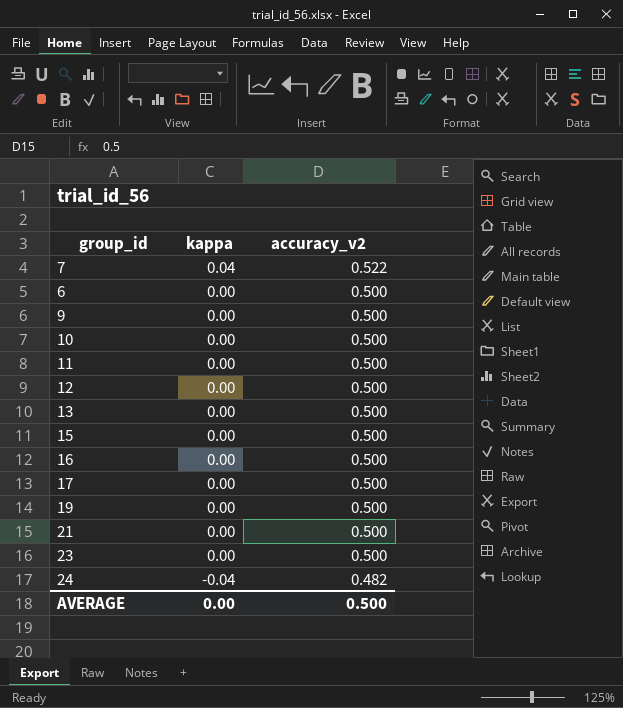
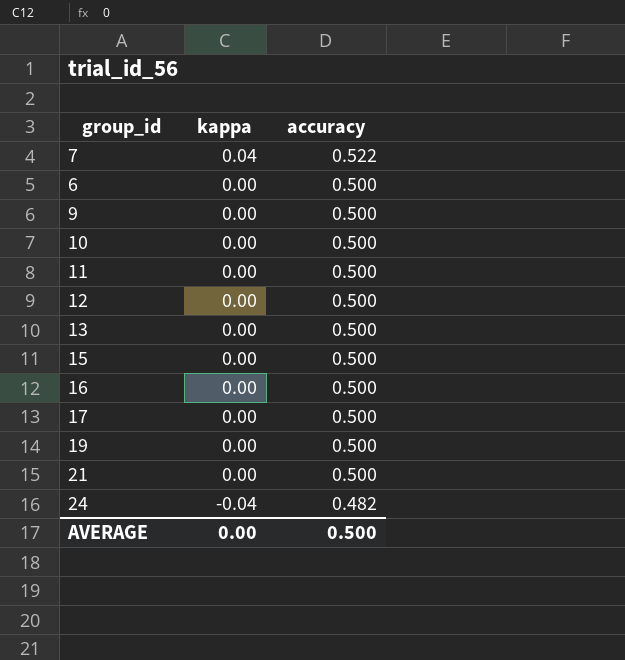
column name: accuracy_v2 -> accuracy
row 23: 0.00 | 0.500 -> none

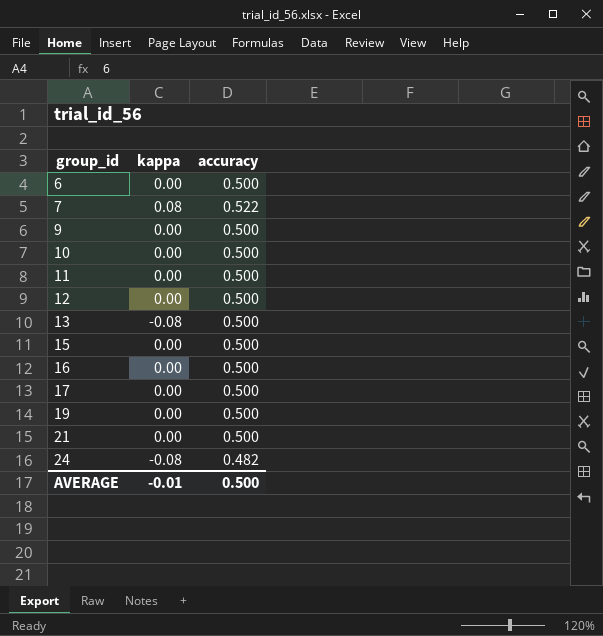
row order: kappa descending -> group_id ascending
7 | kappa: 0.04 -> 0.08
13 | kappa: 0.00 -> -0.08
24 | kappa: -0.04 -> -0.08
AVERAGE | kappa: 0.00 -> -0.01

